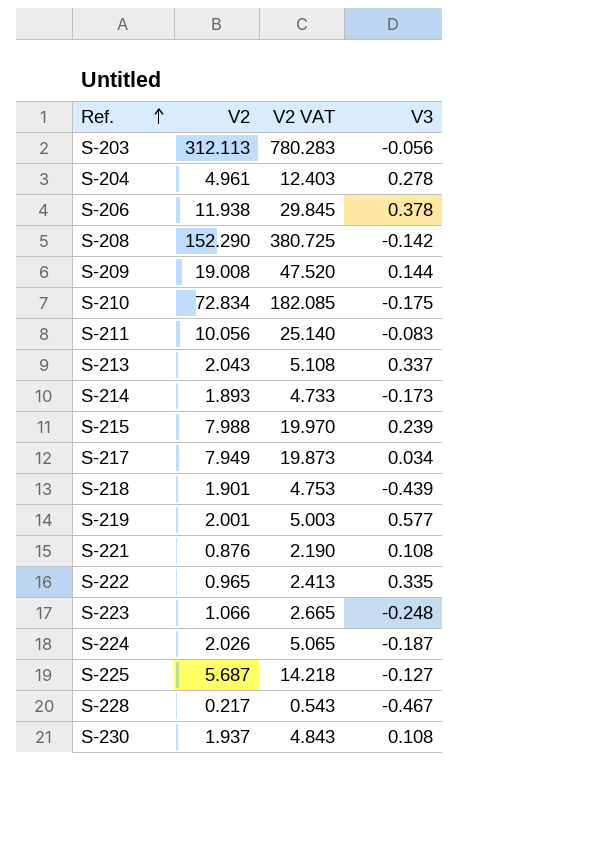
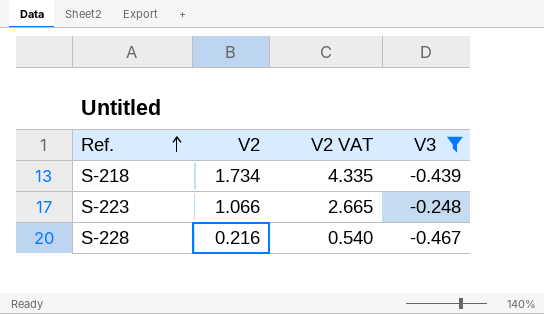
filter: none -> V3 <= -0.248
S-218 | V2: 1.901 -> 1.734
S-218 | V2 VAT: 4.753 -> 4.335
S-228 | V2: 0.217 -> 0.216
S-228 | V2 VAT: 0.543 -> 0.540

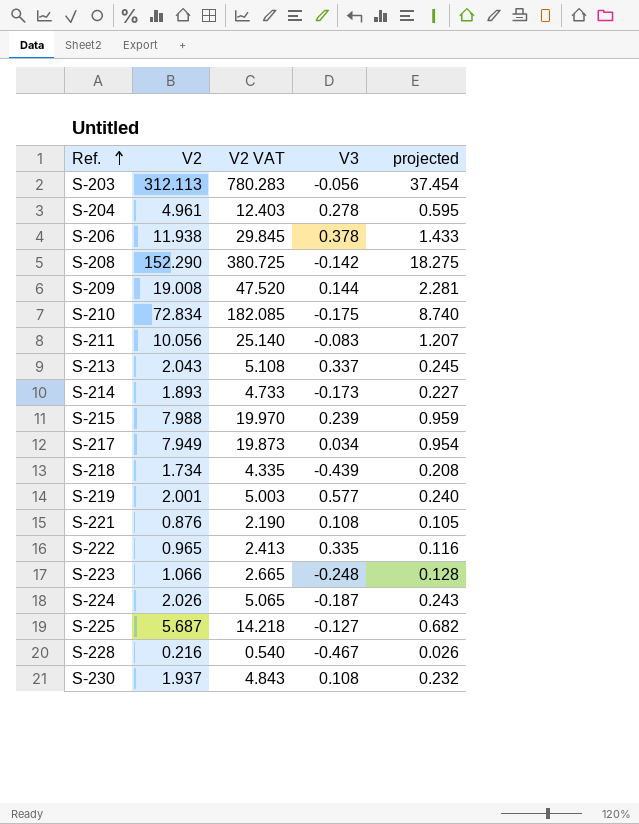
filter: V3 <= -0.248 -> none
column projected | formula: none -> [V2] * 0.12

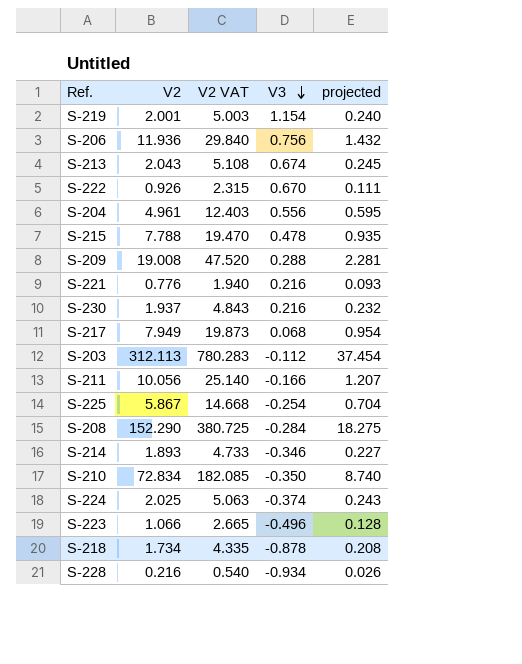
row order: Ref. ascending -> V3 descending
S-219 | V3: 0.577 -> 1.154
S-206 | V2: 11.938 -> 11.936
S-206 | V2 VAT: 29.845 -> 29.840
S-206 | V3: 0.378 -> 0.756
S-206 | projected: 1.433 -> 1.432
S-213 | V3: 0.337 -> 0.674
S-222 | V2: 0.965 -> 0.926
S-222 | V2 VAT: 2.413 -> 2.315
S-222 | V3: 0.335 -> 0.670
S-222 | projected: 0.116 -> 0.111
S-204 | V3: 0.278 -> 0.556
S-215 | V2: 7.988 -> 7.788
S-215 | V2 VAT: 19.970 -> 19.470
S-215 | V3: 0.239 -> 0.478
S-215 | projected: 0.959 -> 0.935
S-209 | V3: 0.144 -> 0.288
S-221 | V2: 0.876 -> 0.776
S-221 | V2 VAT: 2.190 -> 1.940
S-221 | V3: 0.108 -> 0.216
S-221 | projected: 0.105 -> 0.093
S-230 | V3: 0.108 -> 0.216
S-217 | V3: 0.034 -> 0.068
S-203 | V3: -0.056 -> -0.112
S-211 | V3: -0.083 -> -0.166
S-225 | V2: 5.687 -> 5.867
S-225 | V2 VAT: 14.218 -> 14.668
S-225 | V3: -0.127 -> -0.254
S-225 | projected: 0.682 -> 0.704
S-208 | V3: -0.142 -> -0.284
S-214 | V3: -0.173 -> -0.346
S-210 | V3: -0.175 -> -0.350
S-224 | V2: 2.026 -> 2.025
S-224 | V2 VAT: 5.065 -> 5.063
S-224 | V3: -0.187 -> -0.374
S-223 | V3: -0.248 -> -0.496
S-218 | V3: -0.439 -> -0.878
S-228 | V3: -0.467 -> -0.934

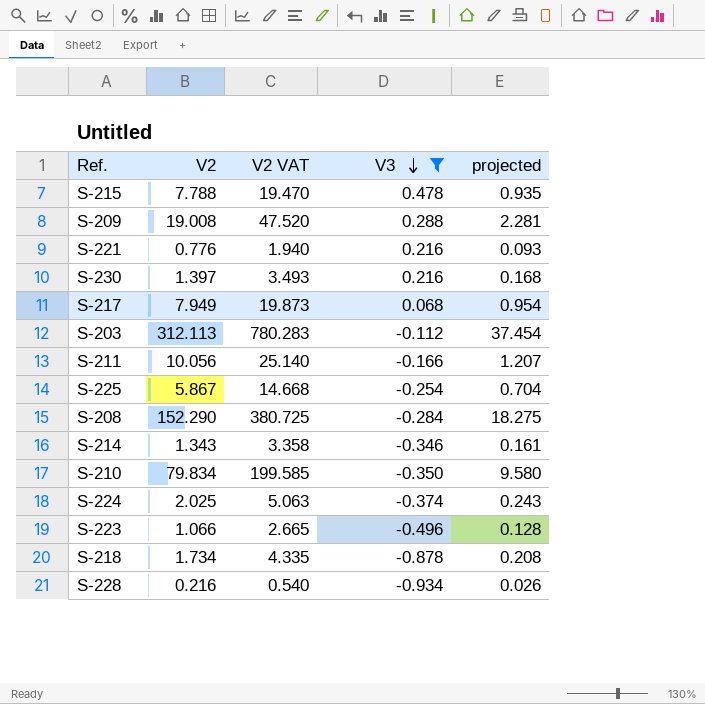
filter: none -> V3 <= 0.478
S-230 | V2: 1.937 -> 1.397
S-230 | V2 VAT: 4.843 -> 3.493
S-230 | projected: 0.232 -> 0.168
S-214 | V2: 1.893 -> 1.343
S-214 | V2 VAT: 4.733 -> 3.358
S-214 | projected: 0.227 -> 0.161
S-210 | V2: 72.834 -> 79.834
S-210 | V2 VAT: 182.085 -> 199.585
S-210 | projected: 8.740 -> 9.580

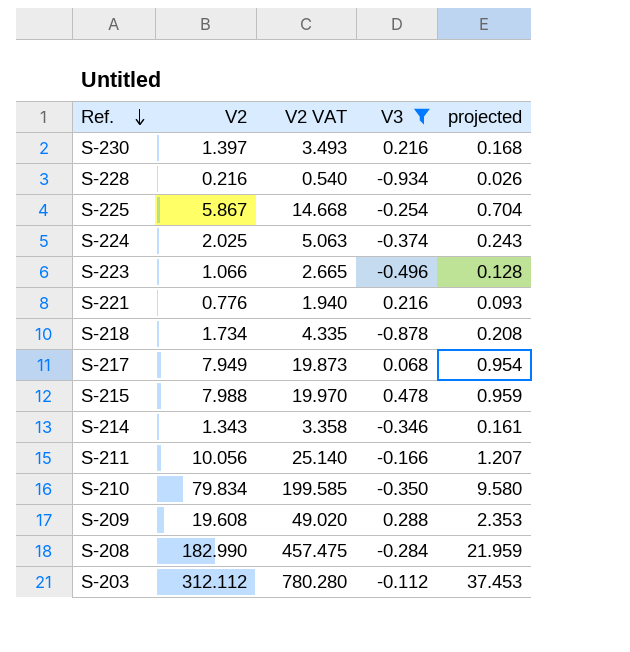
row order: V3 descending -> Ref. descending
S-215 | V2: 7.788 -> 7.988
S-215 | V2 VAT: 19.470 -> 19.970
S-215 | projected: 0.935 -> 0.959
S-209 | V2: 19.008 -> 19.608
S-209 | V2 VAT: 47.520 -> 49.020
S-209 | projected: 2.281 -> 2.353
S-208 | V2: 152.290 -> 182.990
S-208 | V2 VAT: 380.725 -> 457.475
S-208 | projected: 18.275 -> 21.959
S-203 | V2: 312.113 -> 312.112
S-203 | V2 VAT: 780.283 -> 780.280
S-203 | projected: 37.454 -> 37.453

